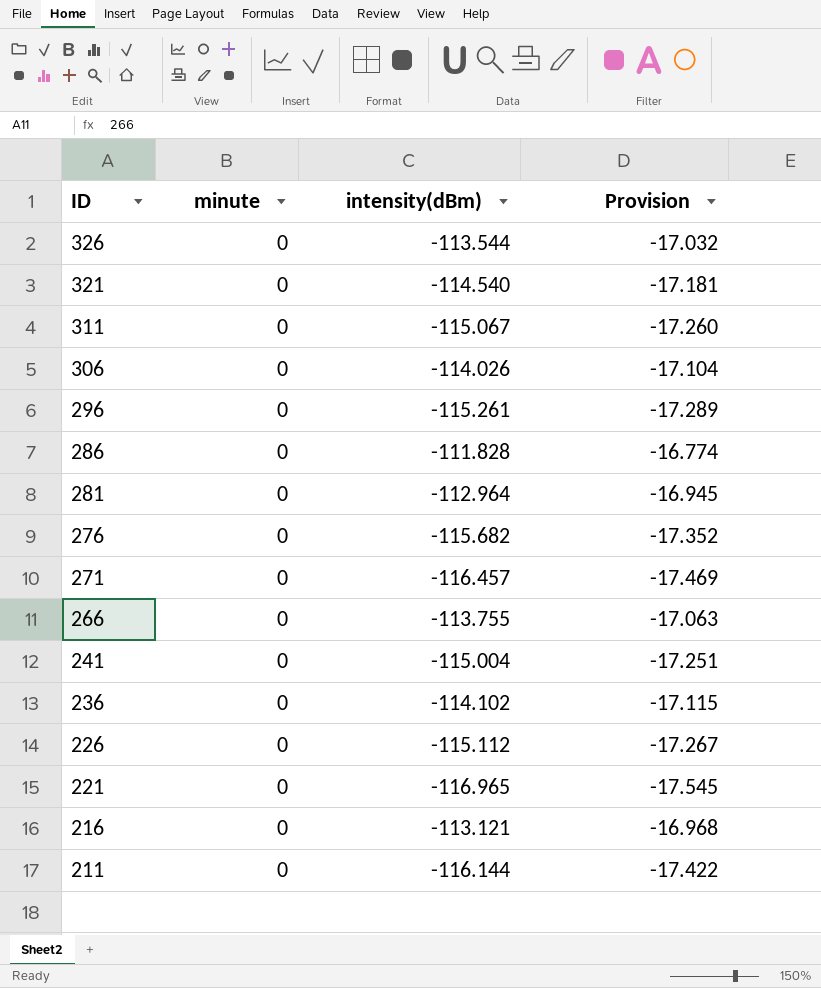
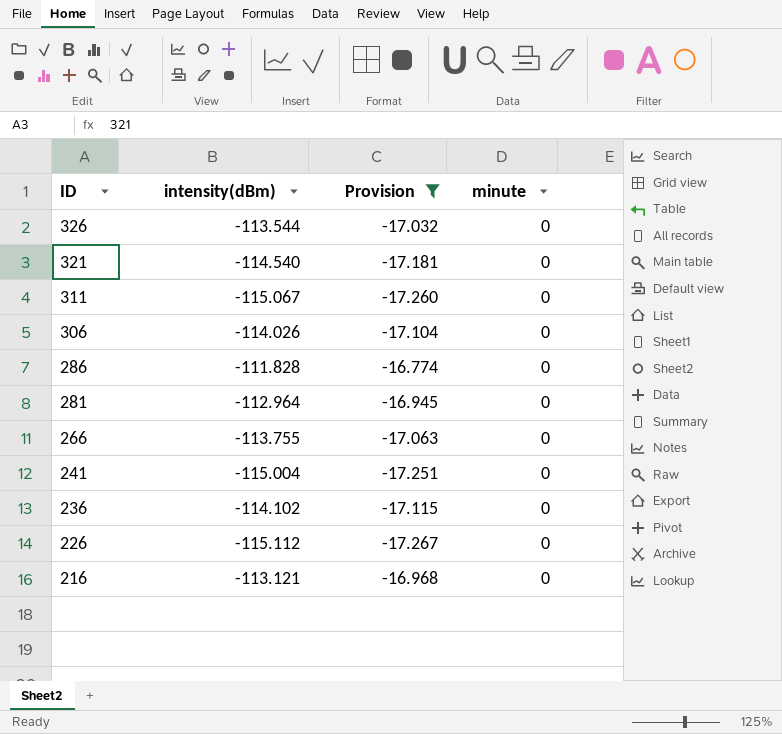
filter: none -> Provision >= -17.267
column minute | position: 2 -> 4

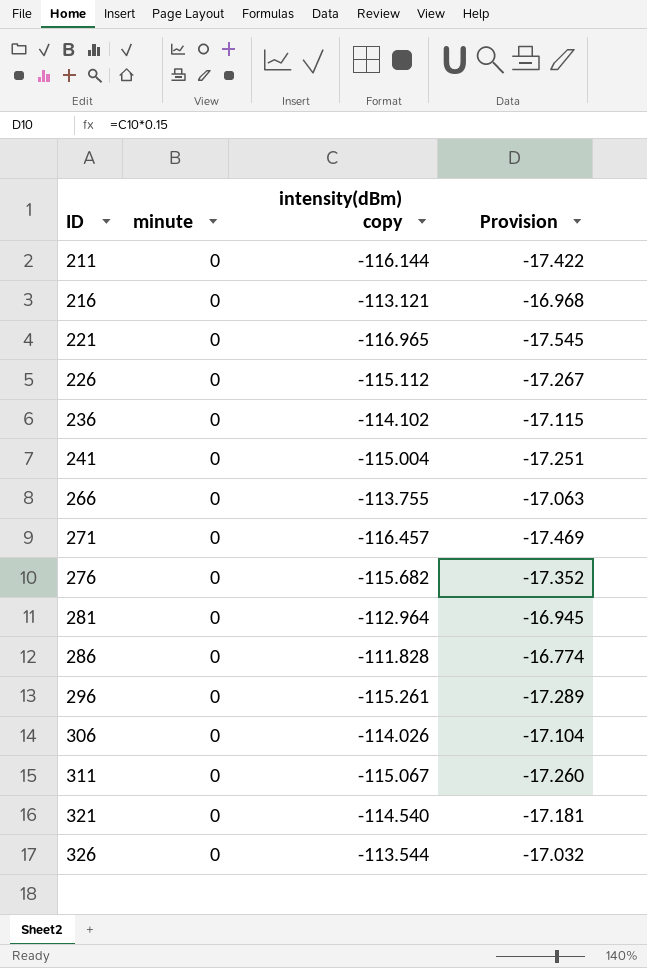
filter: Provision >= -17.267 -> none
row order: ID descending -> ID ascending
column minute | position: 4 -> 2
column name: intensity(dBm) -> intensity(dBm) copy

